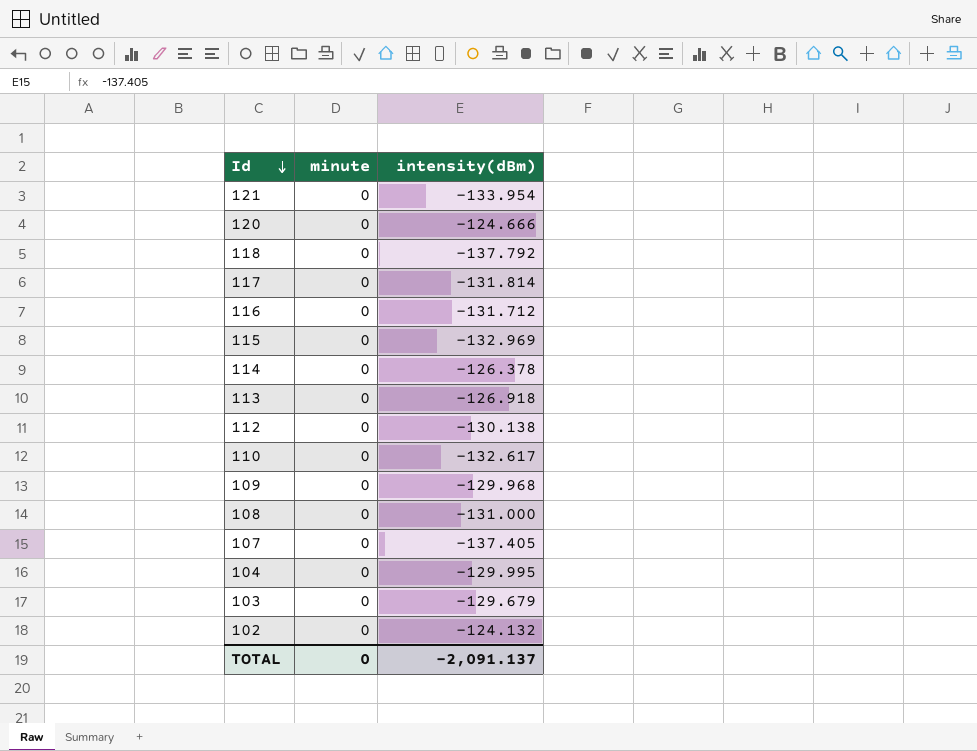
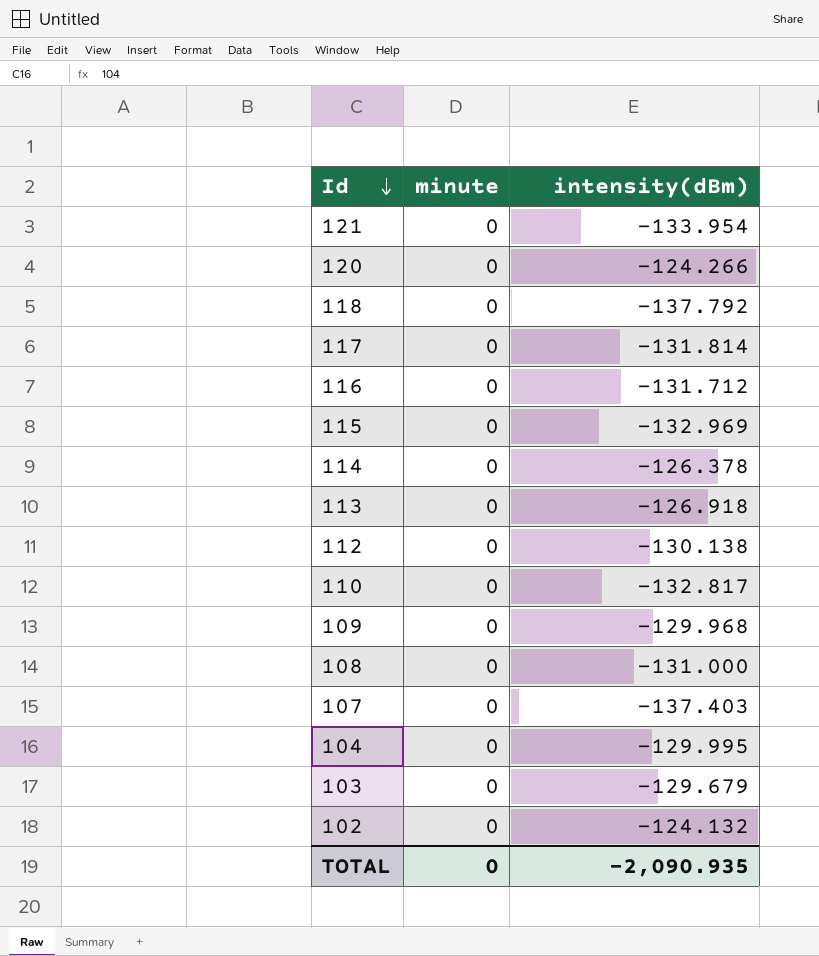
120 | intensity(dBm): -124.666 -> -124.266
110 | intensity(dBm): -132.617 -> -132.817
107 | intensity(dBm): -137.405 -> -137.403
TOTAL | intensity(dBm): -2,091.137 -> -2,090.935

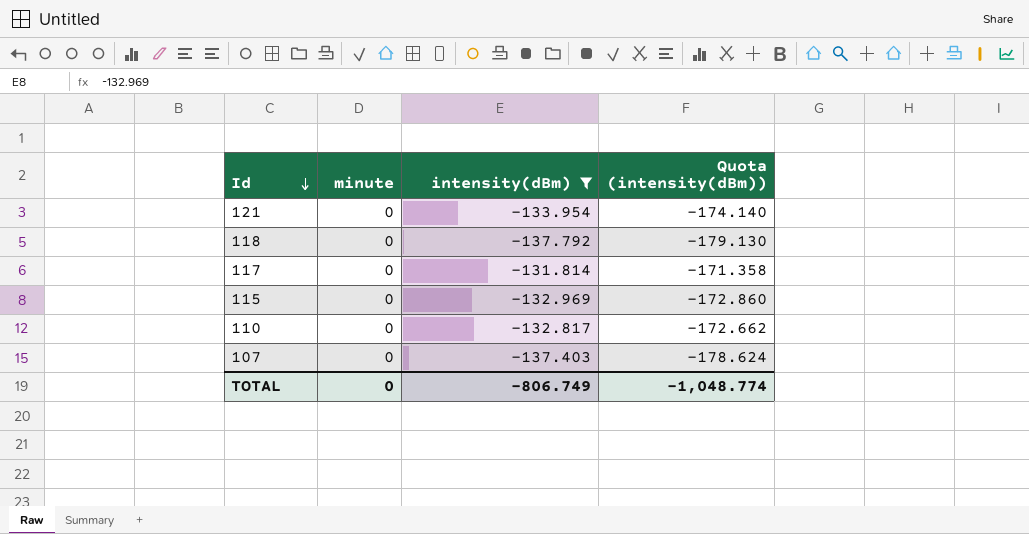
filter: none -> intensity(dBm) <= -131.814
column Quota (intensity(dBm)) | formula: none -> [intensity(dBm)] * 1.3
TOTAL | intensity(dBm): -2,090.935 -> -806.749

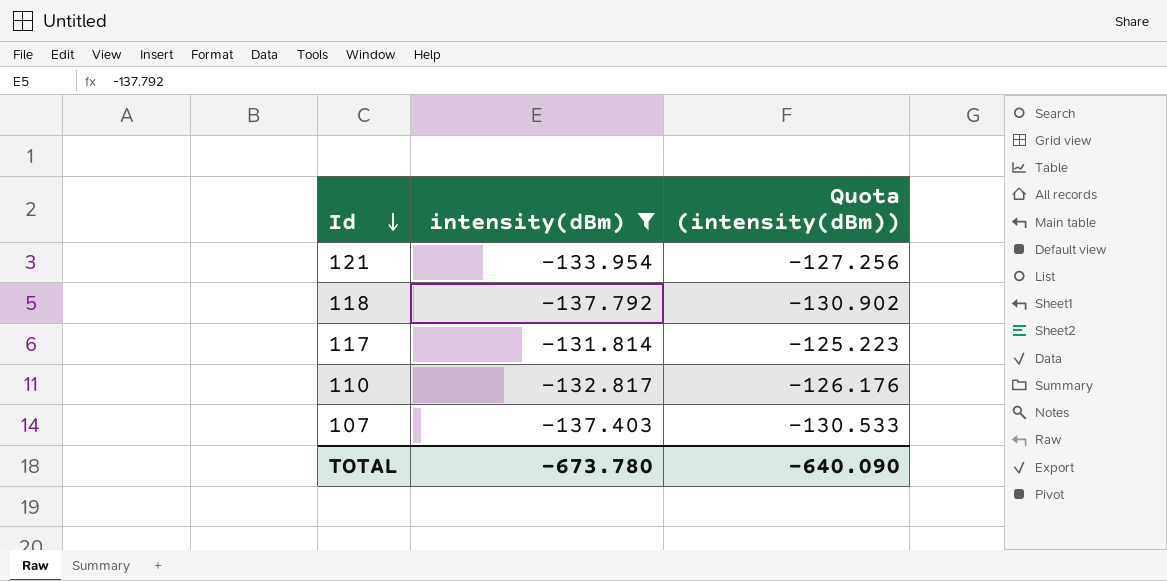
column minute | position: 2 -> none
column Quota (intensity(dBm)) | formula: [intensity(dBm)] * 1.3 -> [intensity(dBm)] * 0.95
row 115: 0 | -132.969 | -172.860 -> none
TOTAL | intensity(dBm): -806.749 -> -673.780
TOTAL | Quota (intensity(dBm)): -1,048.774 -> -640.090

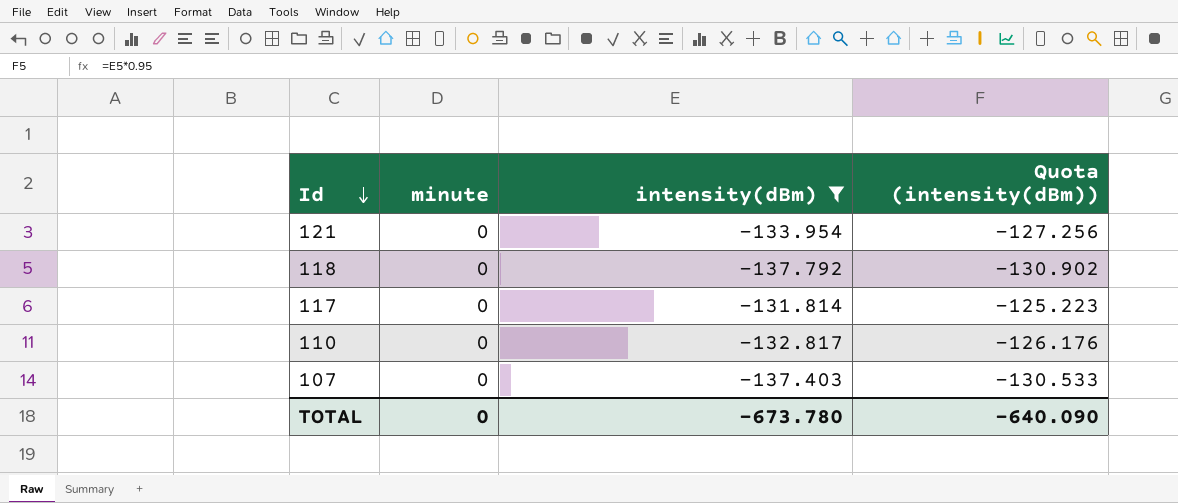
column minute | position: none -> 2

